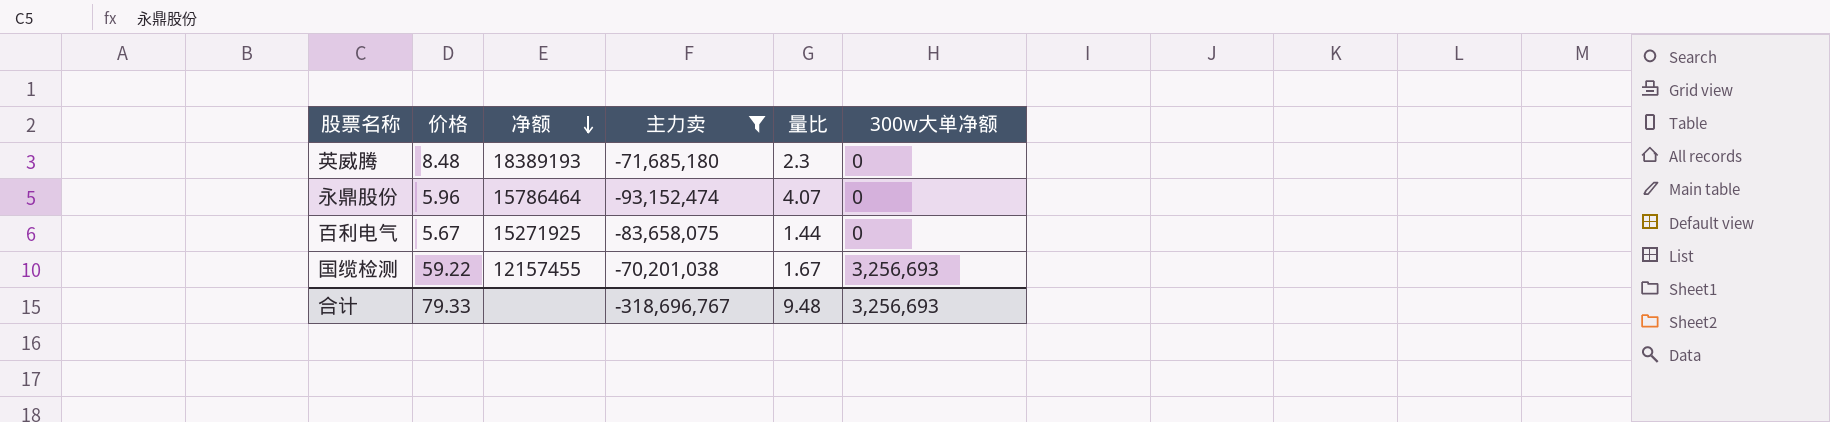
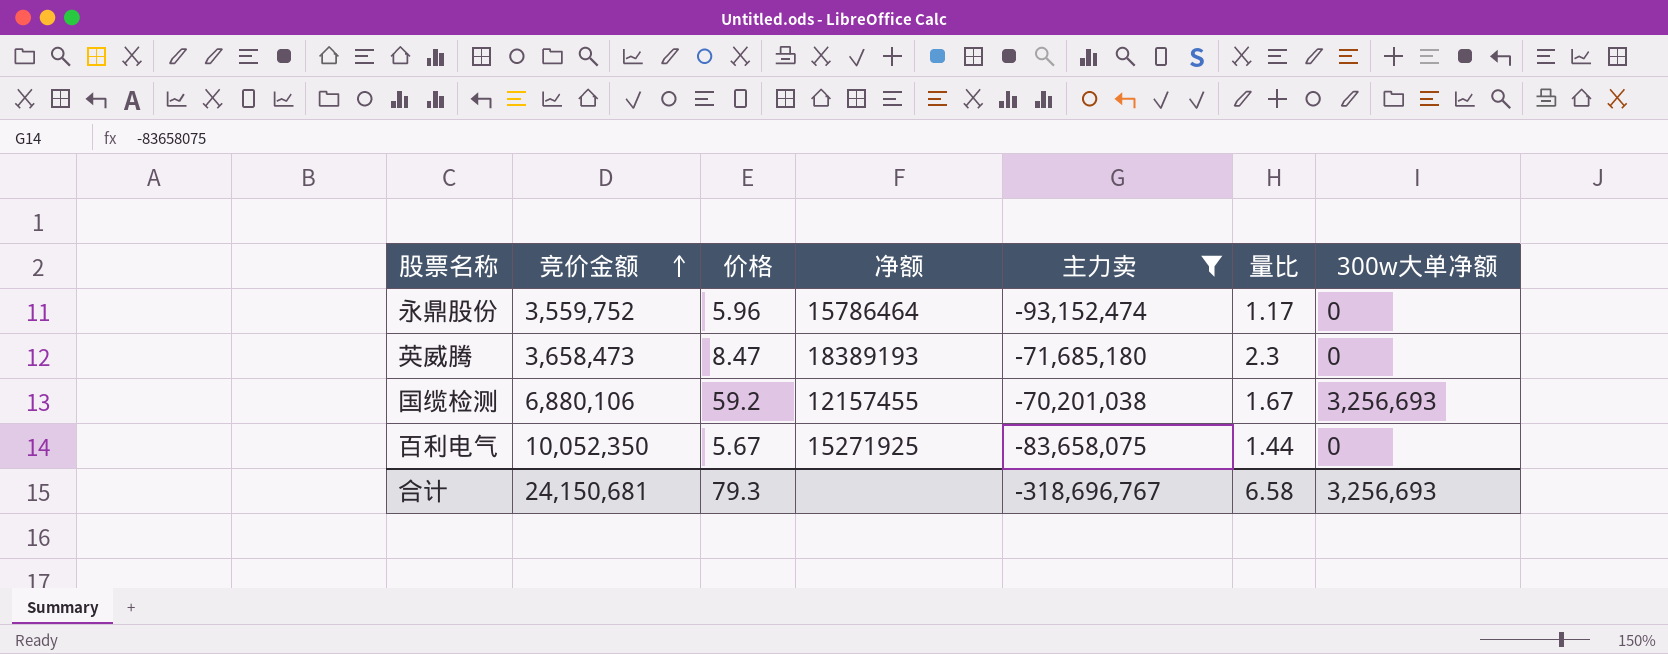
row order: 净额 descending -> 竞价金额 ascending
column 竞价金额 | position: none -> 2
永鼎股份 | 量比: 4.07 -> 1.17
英威腾 | 价格: 8.48 -> 8.47
国缆检测 | 价格: 59.22 -> 59.2
合计 | 价格: 79.33 -> 79.3
合计 | 量比: 9.48 -> 6.58

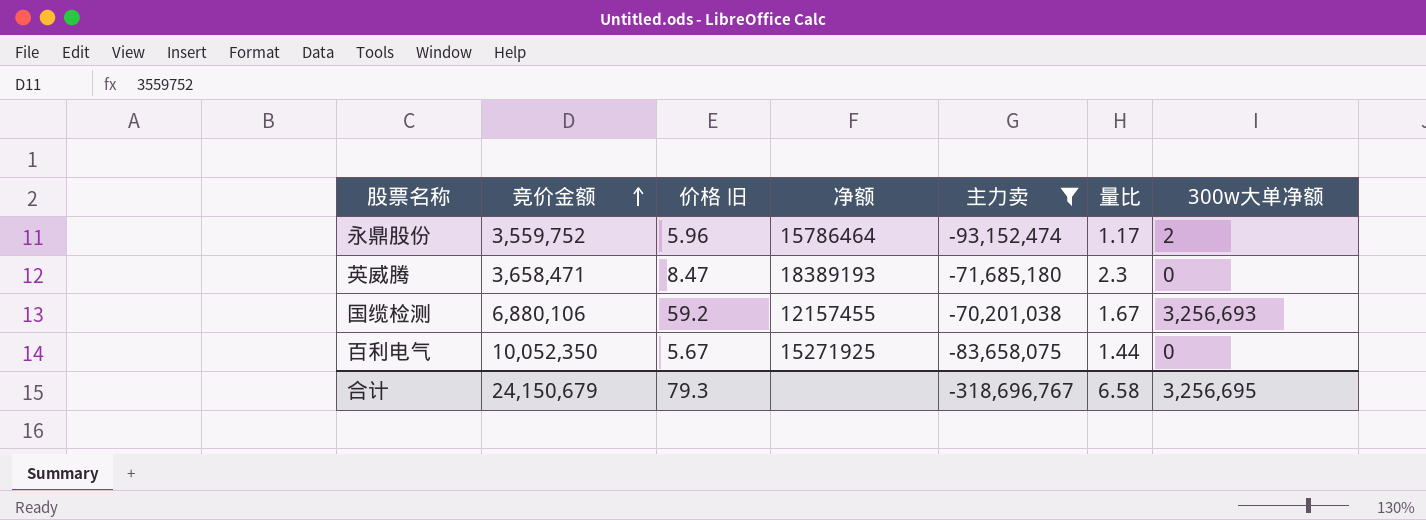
column name: 价格 -> 价格 旧
永鼎股份 | 300w大单净额: 0 -> 2
英威腾 | 竞价金额: 3,658,473 -> 3,658,471
合计 | 竞价金额: 24,150,681 -> 24,150,679
合计 | 300w大单净额: 3,256,693 -> 3,256,695

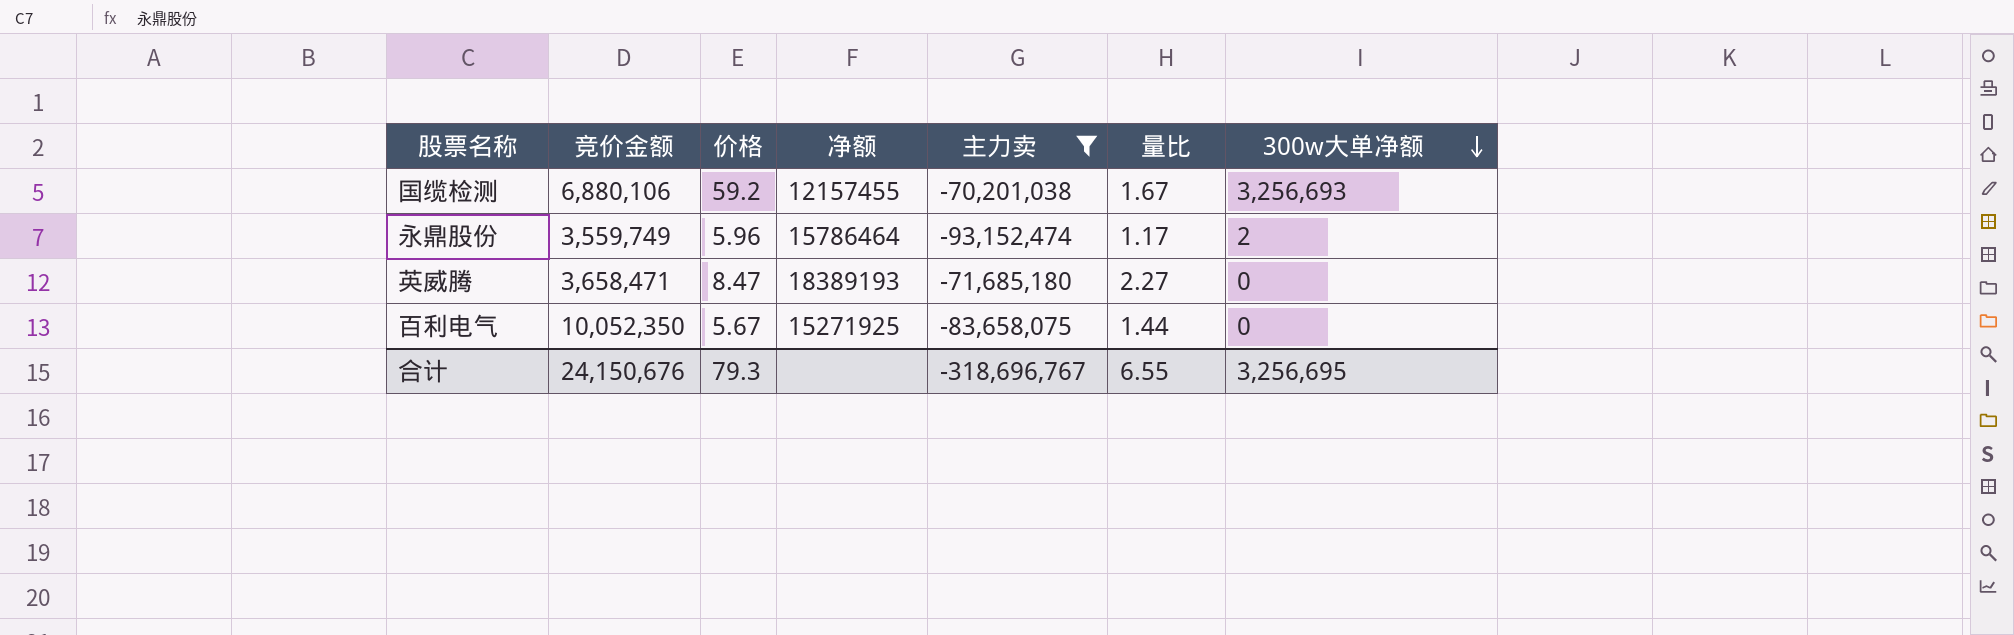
row order: 竞价金额 ascending -> 300w大单净额 descending
column name: 价格 旧 -> 价格
永鼎股份 | 竞价金额: 3,559,752 -> 3,559,749
英威腾 | 量比: 2.3 -> 2.27
合计 | 竞价金额: 24,150,679 -> 24,150,676
合计 | 量比: 6.58 -> 6.55

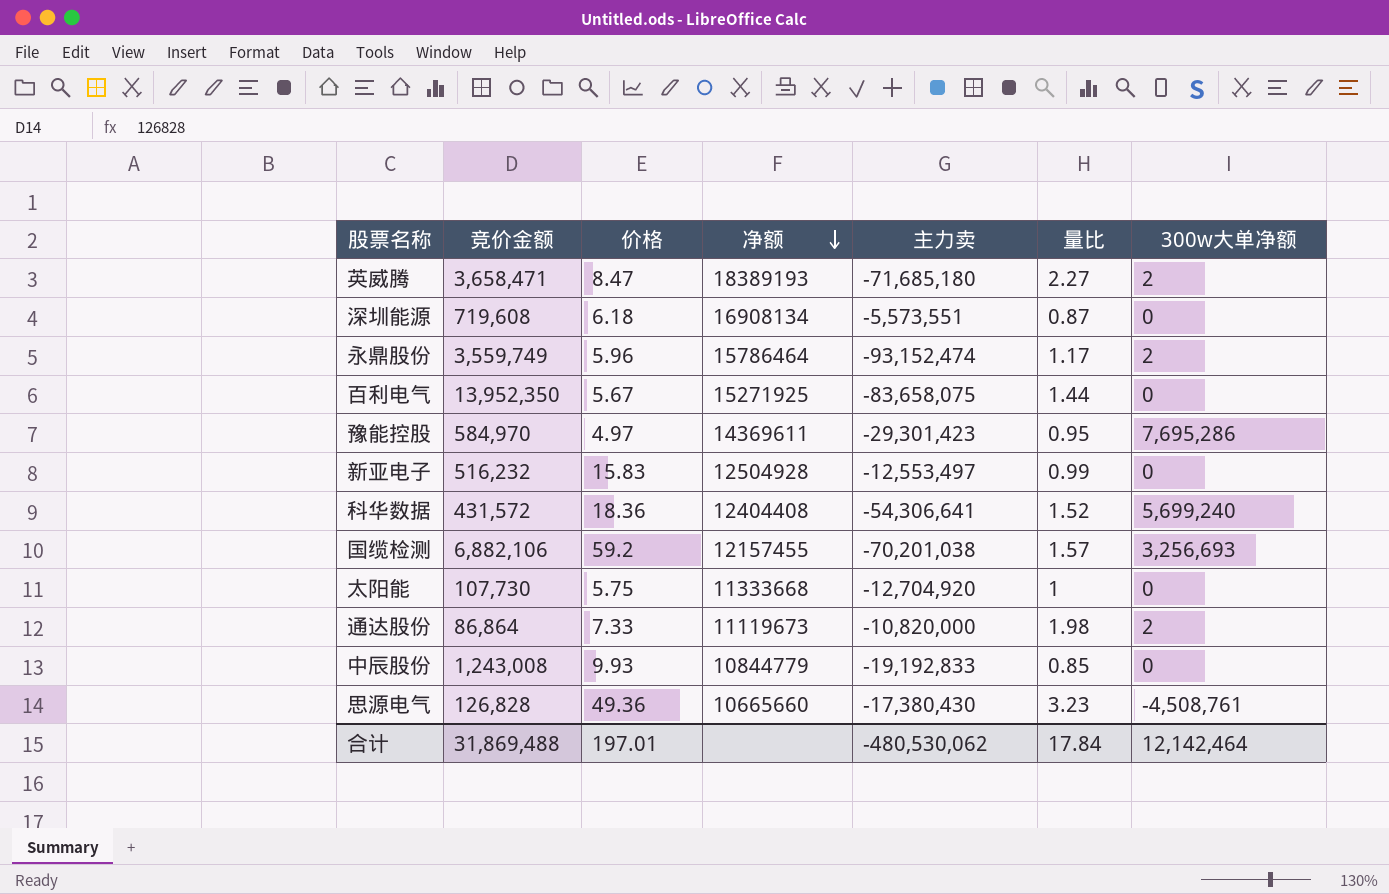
filter: 主力卖 <= -70,201,038 -> none
row order: 300w大单净额 descending -> 净额 descending
英威腾 | 300w大单净额: 0 -> 2
百利电气 | 竞价金额: 10,052,350 -> 13,952,350
国缆检测 | 竞价金额: 6,880,106 -> 6,882,106
国缆检测 | 量比: 1.67 -> 1.57
合计 | 竞价金额: 24,150,676 -> 31,869,488
合计 | 价格: 79.3 -> 197.01
合计 | 主力卖: -318,696,767 -> -480,530,062
合计 | 量比: 6.55 -> 17.84
合计 | 300w大单净额: 3,256,695 -> 12,142,464

